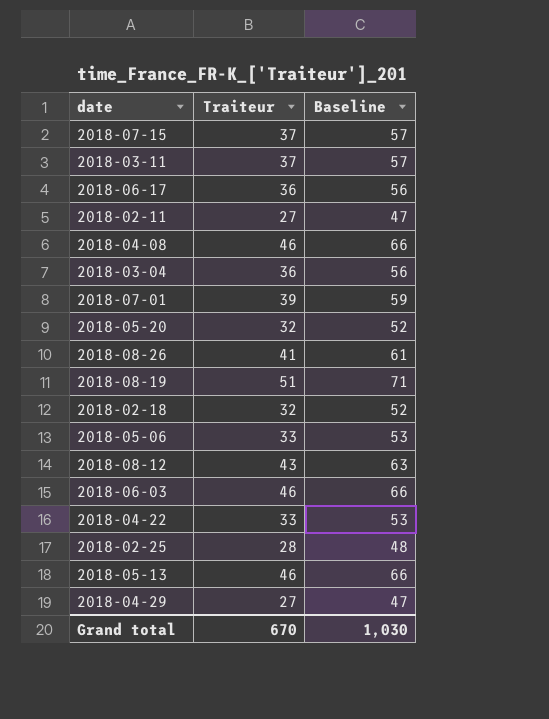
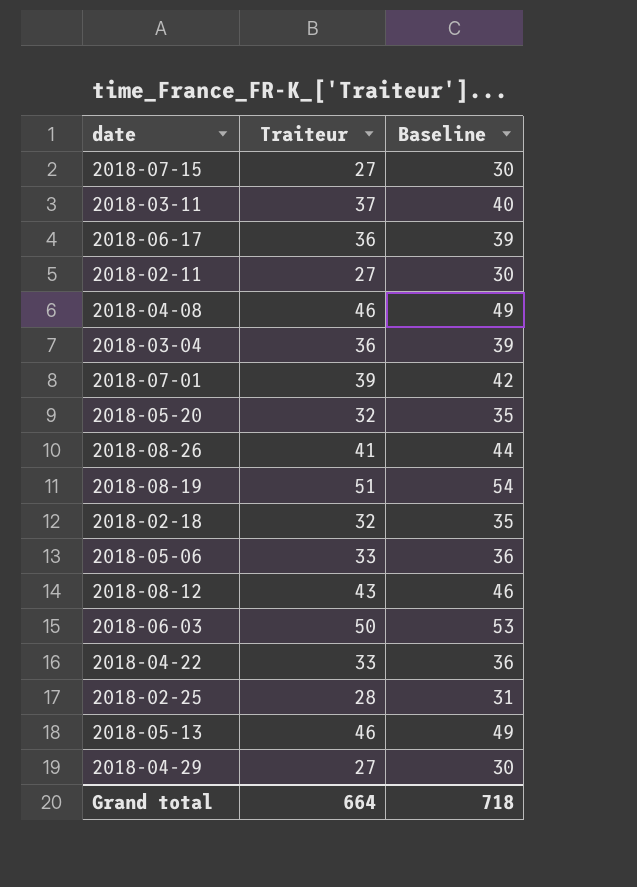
column Baseline | formula: [Traiteur] + 20 -> [Traiteur] + 3
2018-07-15 | Traiteur: 37 -> 27
2018-06-03 | Traiteur: 46 -> 50
Grand total | Traiteur: 670 -> 664
Grand total | Baseline: 1,030 -> 718

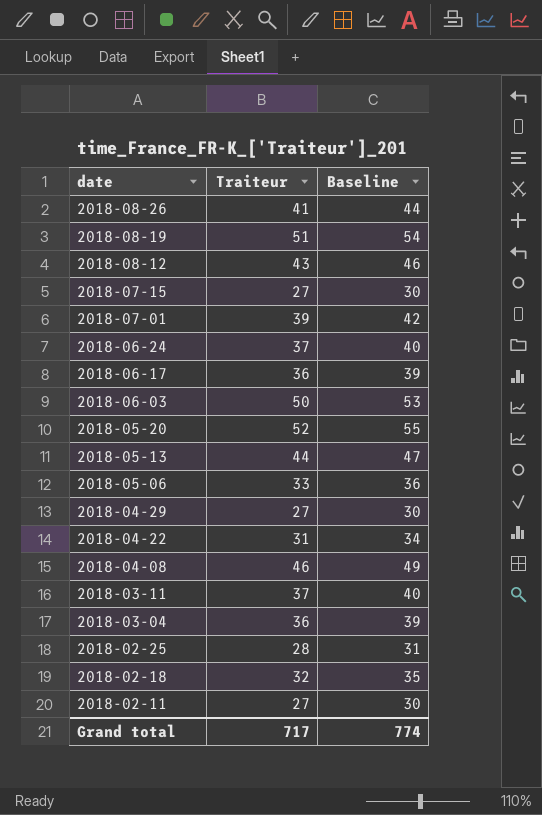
row order: none -> date descending
row 2018-06-24: none -> 37 | 40
2018-05-20 | Traiteur: 32 -> 52
2018-05-20 | Baseline: 35 -> 55
2018-05-13 | Traiteur: 46 -> 44
2018-05-13 | Baseline: 49 -> 47
2018-04-22 | Traiteur: 33 -> 31
2018-04-22 | Baseline: 36 -> 34
Grand total | Traiteur: 664 -> 717
Grand total | Baseline: 718 -> 774

